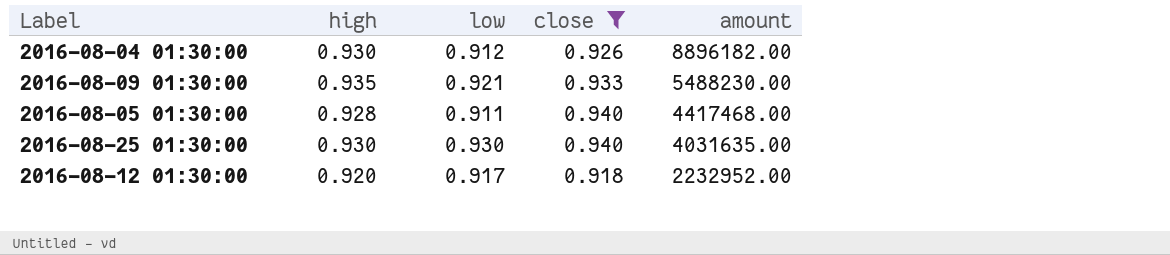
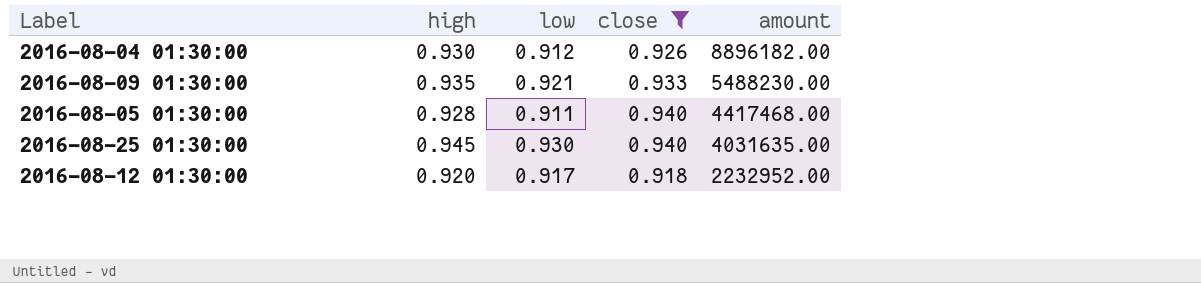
2016-08-25 01:30:00 | high: 0.930 -> 0.945

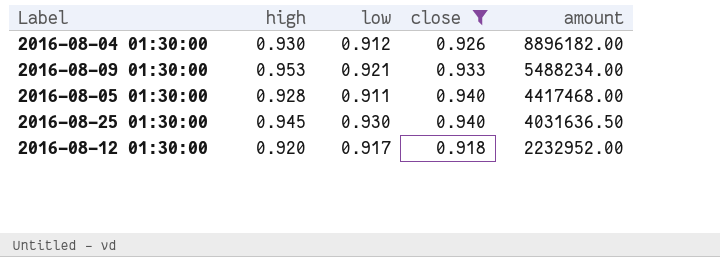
2016-08-09 01:30:00 | high: 0.935 -> 0.953
2016-08-09 01:30:00 | amount: 5488230.00 -> 5488234.00
2016-08-25 01:30:00 | amount: 4031635.00 -> 4031636.50

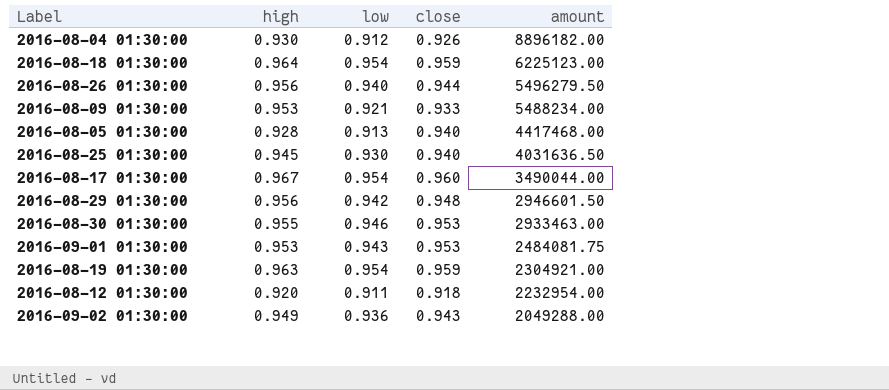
filter: close <= 0.940 -> none
2016-08-05 01:30:00 | low: 0.911 -> 0.913
2016-08-12 01:30:00 | low: 0.917 -> 0.911
2016-08-12 01:30:00 | amount: 2232952.00 -> 2232954.00

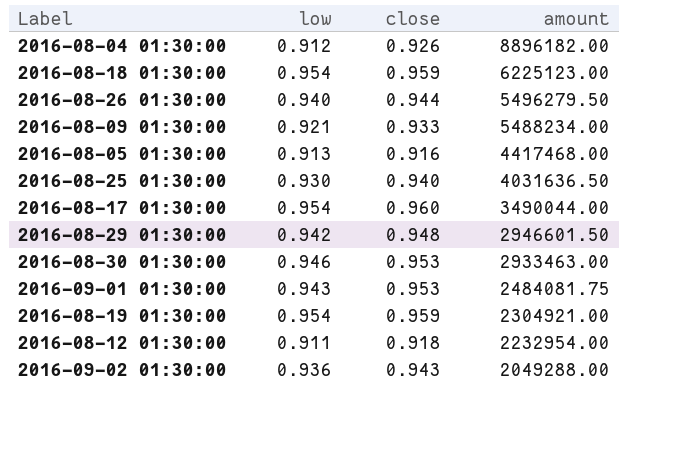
column high | position: 2 -> none
2016-08-05 01:30:00 | close: 0.940 -> 0.916

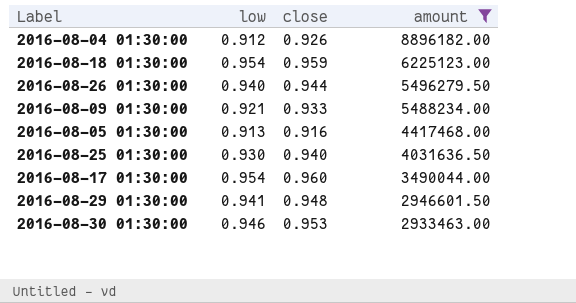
filter: none -> amount >= 2933463.00
2016-08-29 01:30:00 | low: 0.942 -> 0.941

